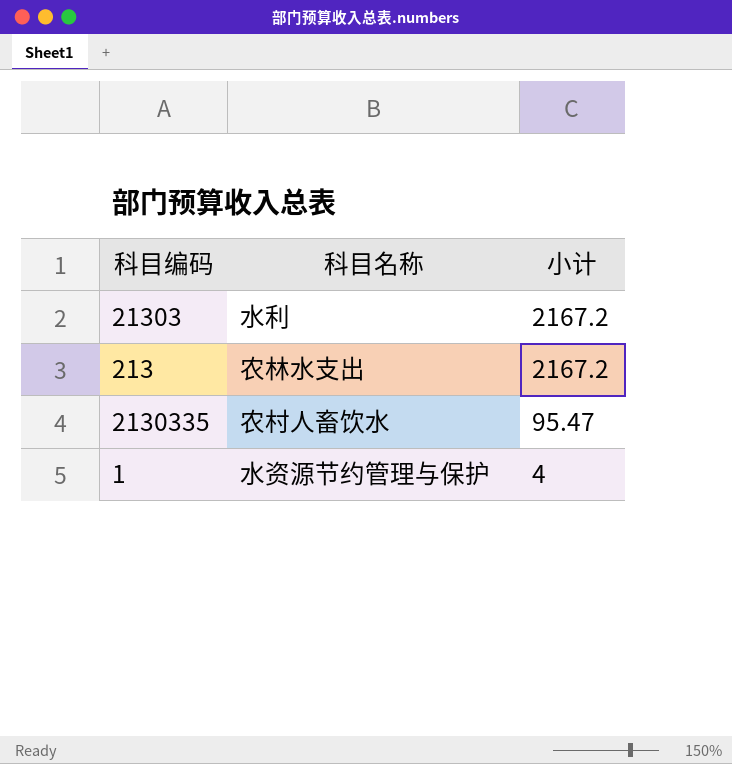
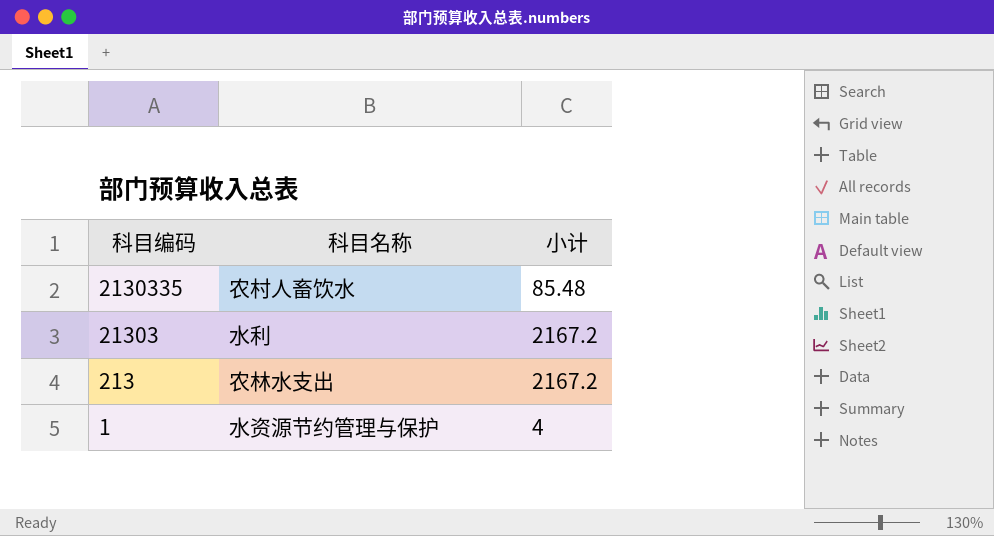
row order: 小计 descending -> 科目编码 descending
2130335 | 小计: 95.47 -> 85.48

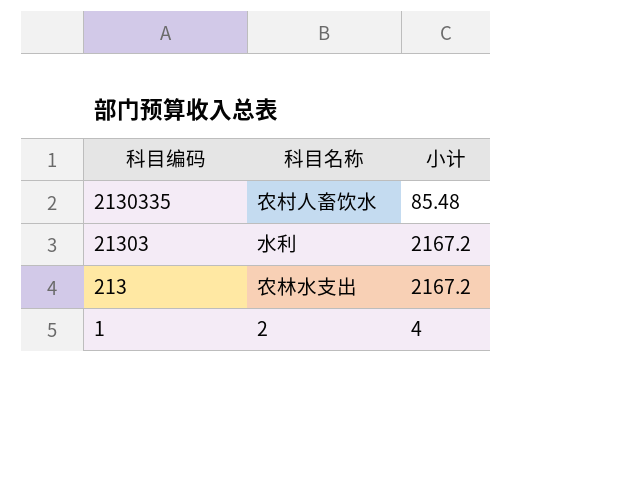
1 | 科目名称: 水资源节约管理与保护 -> 2

